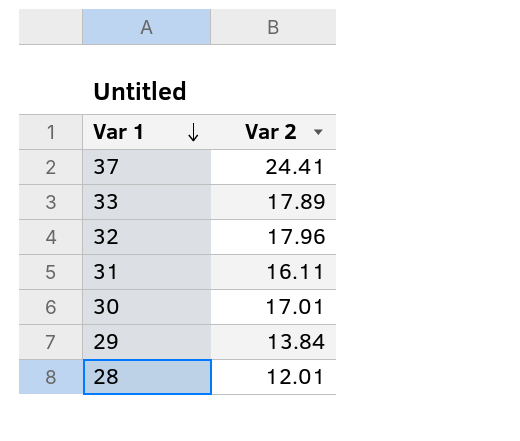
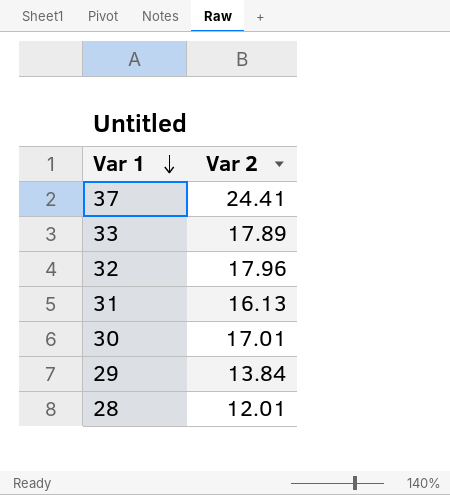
31 | Var 2: 16.11 -> 16.13

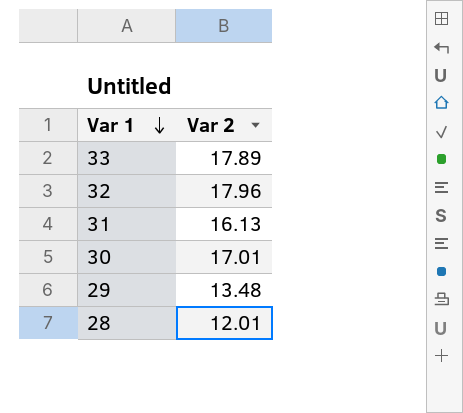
row 37: 24.41 -> none
29 | Var 2: 13.84 -> 13.48

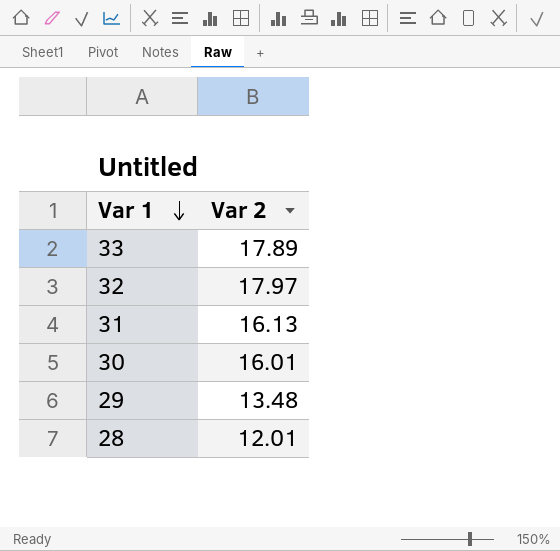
32 | Var 2: 17.96 -> 17.97
30 | Var 2: 17.01 -> 16.01

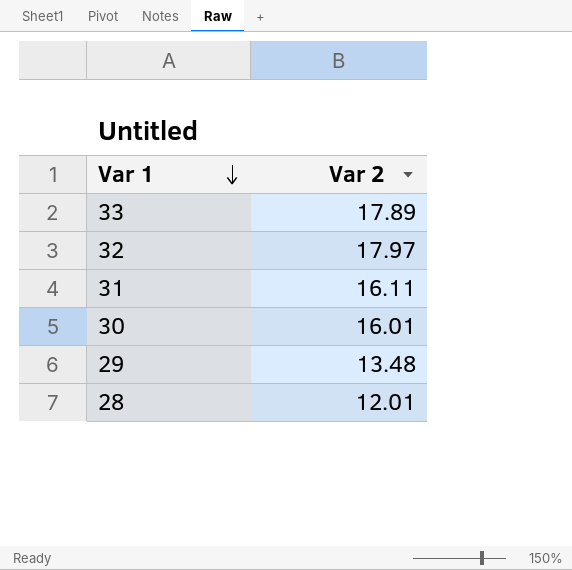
31 | Var 2: 16.13 -> 16.11

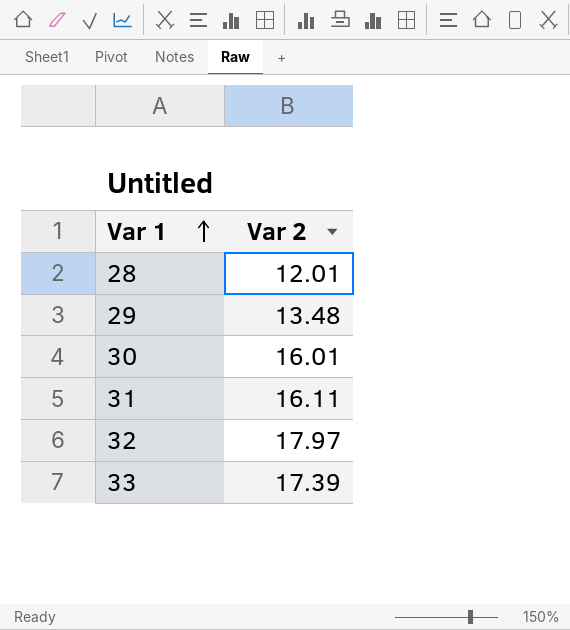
row order: Var 1 descending -> Var 1 ascending
33 | Var 2: 17.89 -> 17.39

